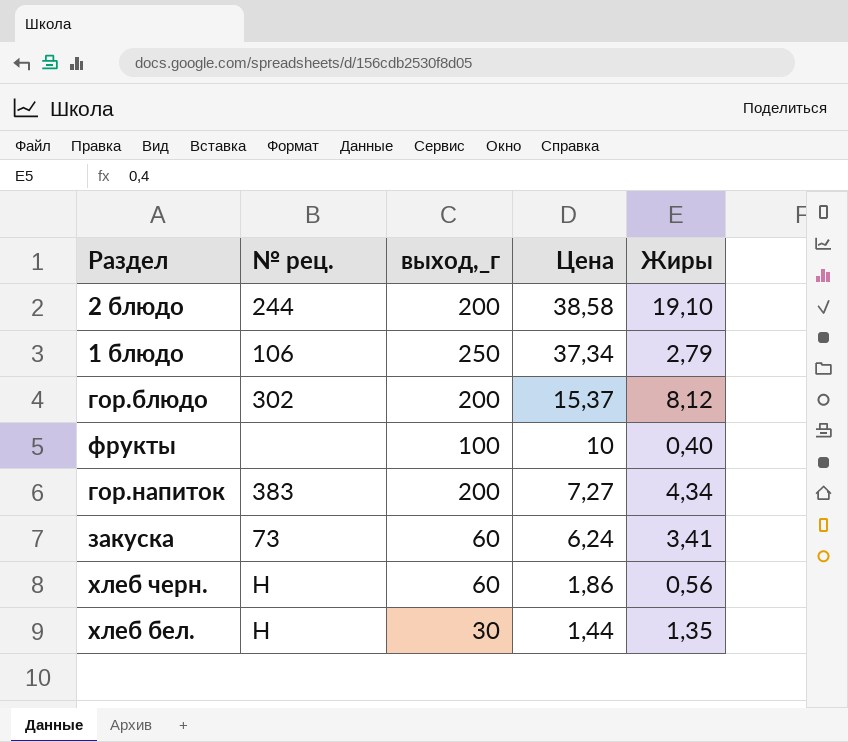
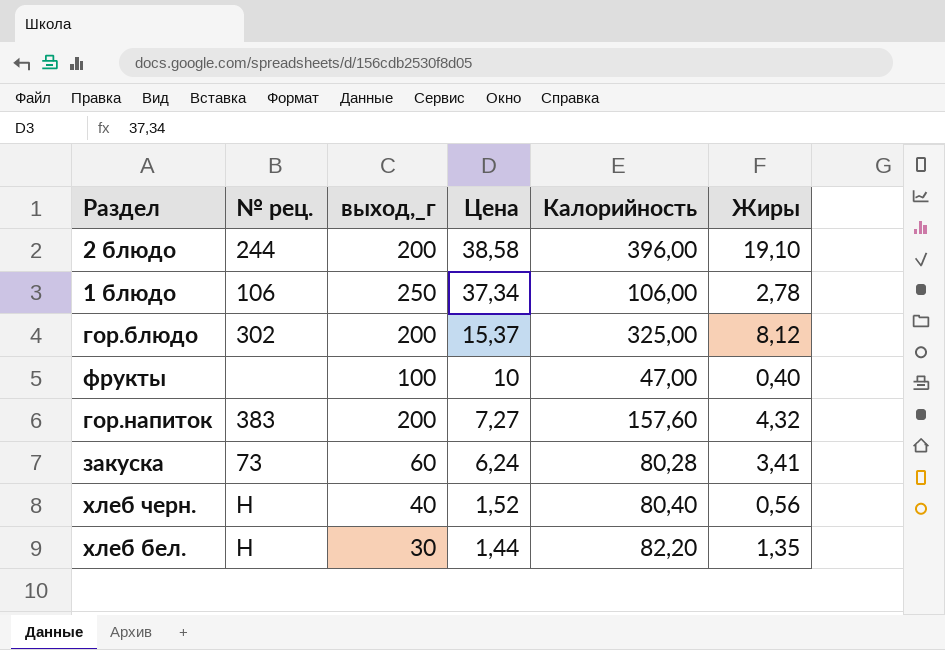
column Калорийность | position: none -> 5
1 блюдо | Жиры: 2,79 -> 2,78
гор.напиток | Жиры: 4,34 -> 4,32
хлеб черн. | выход,_г: 60 -> 40
хлеб черн. | Цена: 1,86 -> 1,52

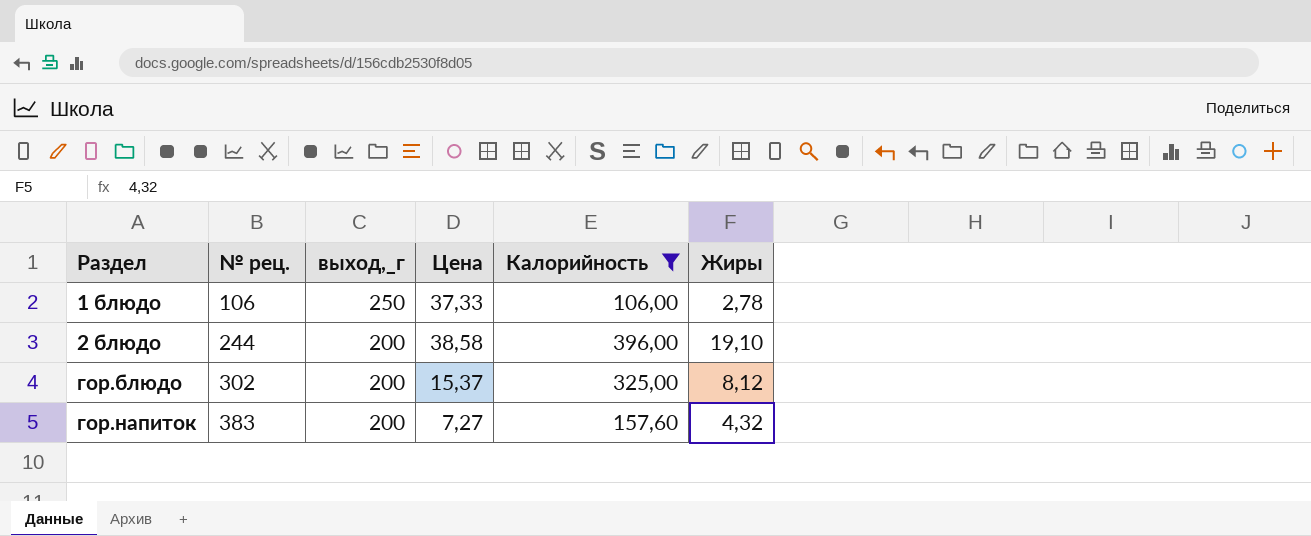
filter: none -> Калорийность >= 106,00
row order: Цена descending -> Раздел ascending
1 блюдо | Цена: 37,34 -> 37,33

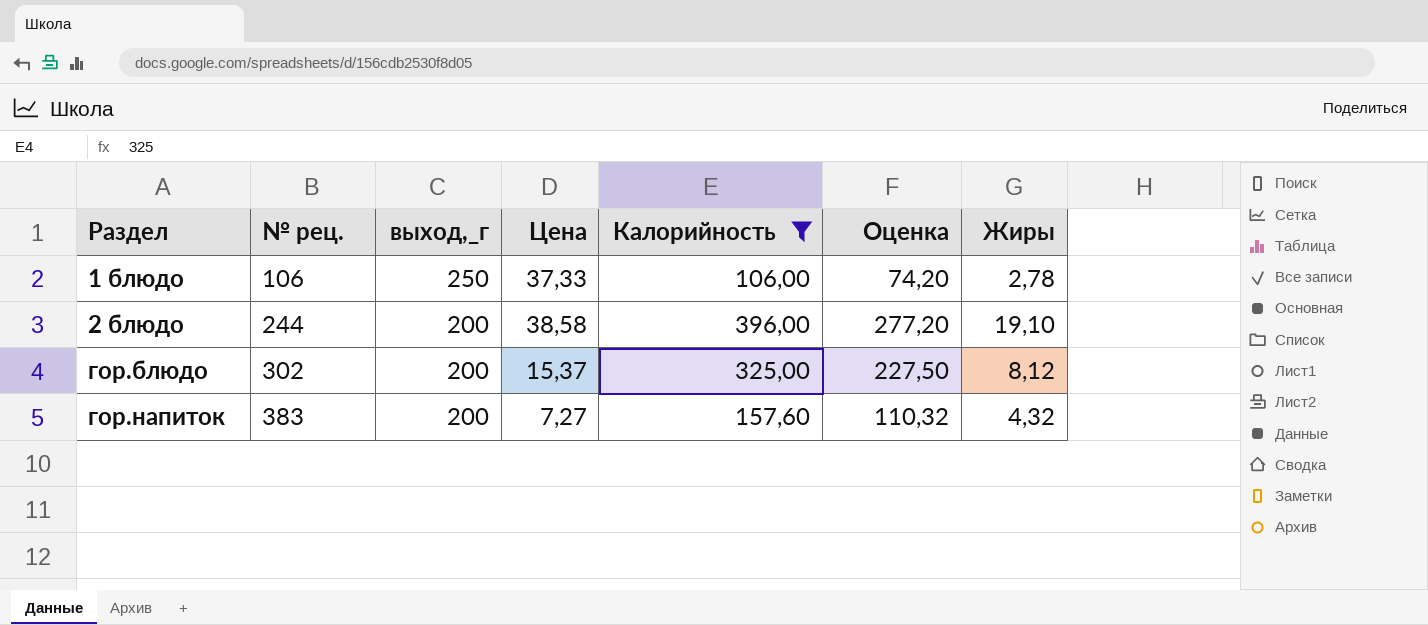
column Оценка | formula: none -> [Калорийность] * 0,7

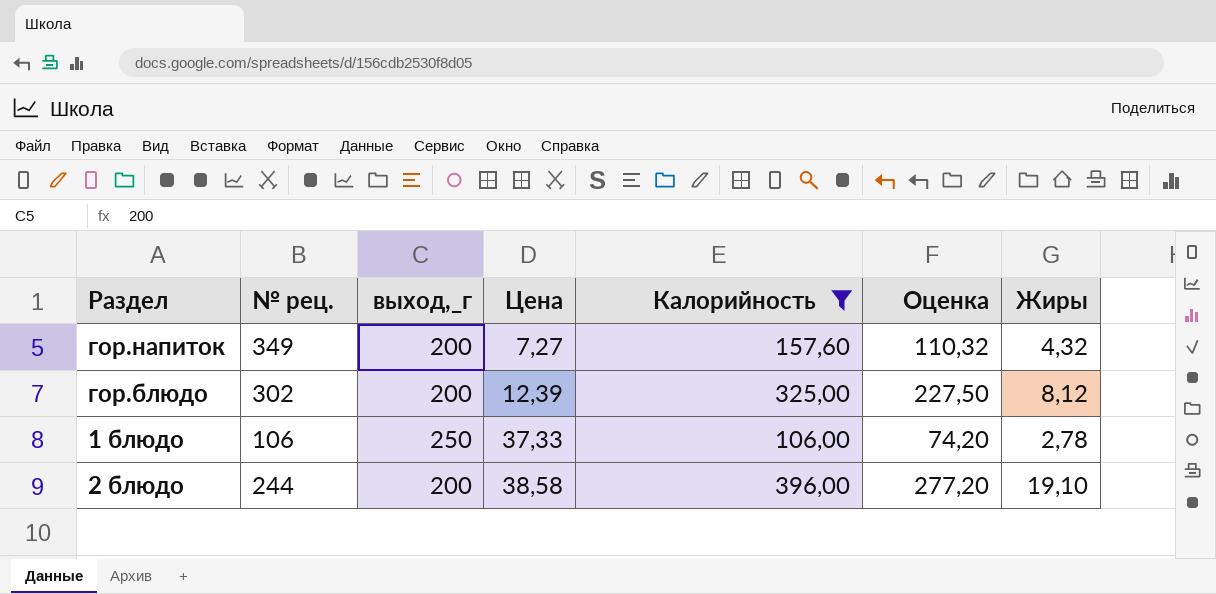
row order: Раздел ascending -> Цена ascending
гор.напиток | № рец.: 383 -> 349
гор.блюдо | Цена: 15,37 -> 12,39

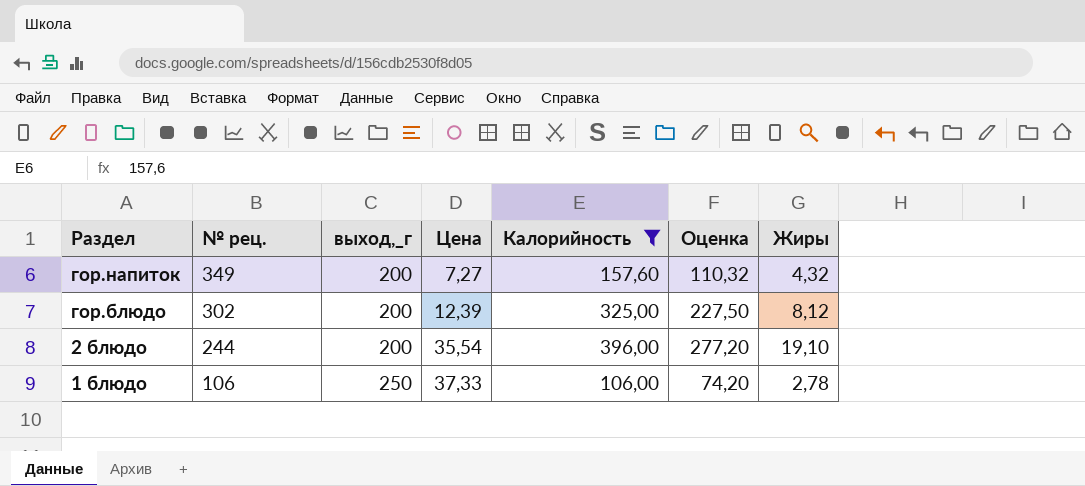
row order: Цена ascending -> Раздел descending
2 блюдо | Цена: 38,58 -> 35,54

